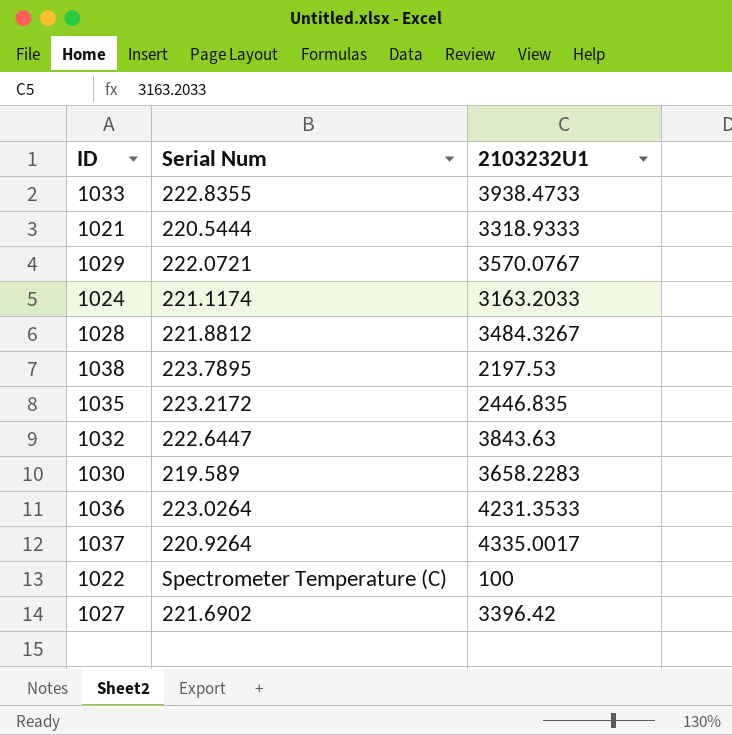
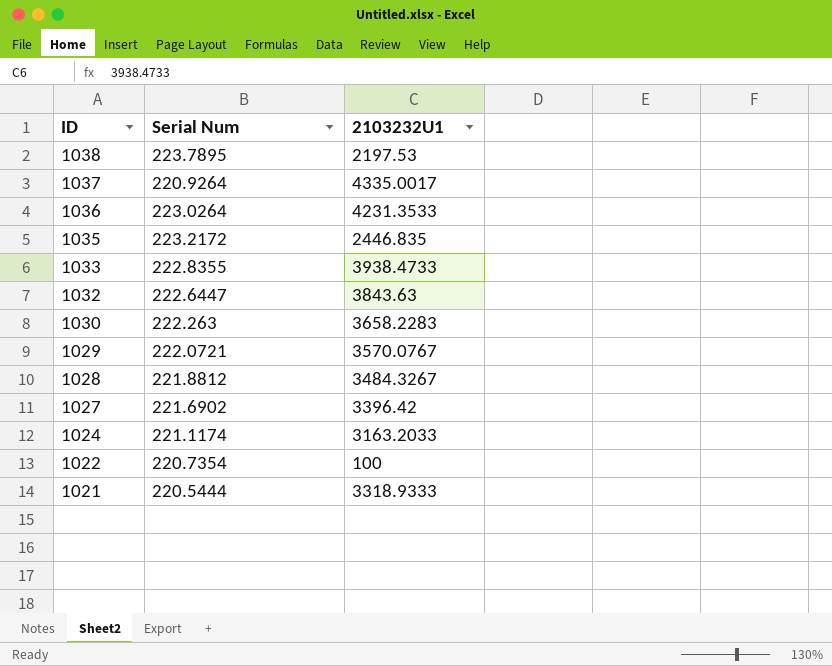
row order: none -> ID descending
1030 | Serial Num: 219.589 -> 222.263
1022 | Serial Num: Spectrometer Temperature (C) -> 220.7354

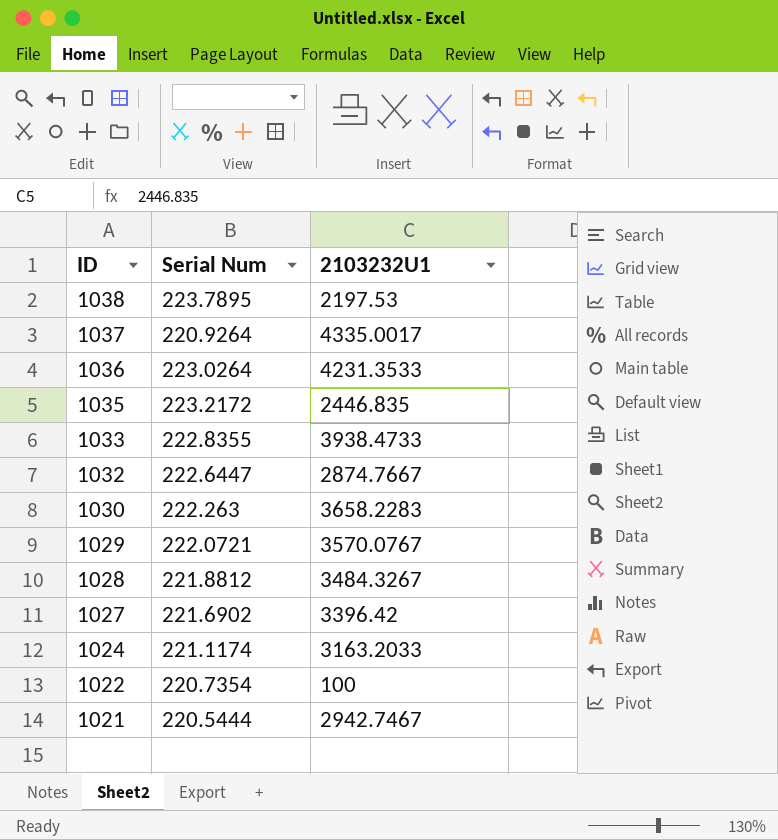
1032 | 2103232U1: 3843.63 -> 2874.7667
1021 | 2103232U1: 3318.9333 -> 2942.7467

